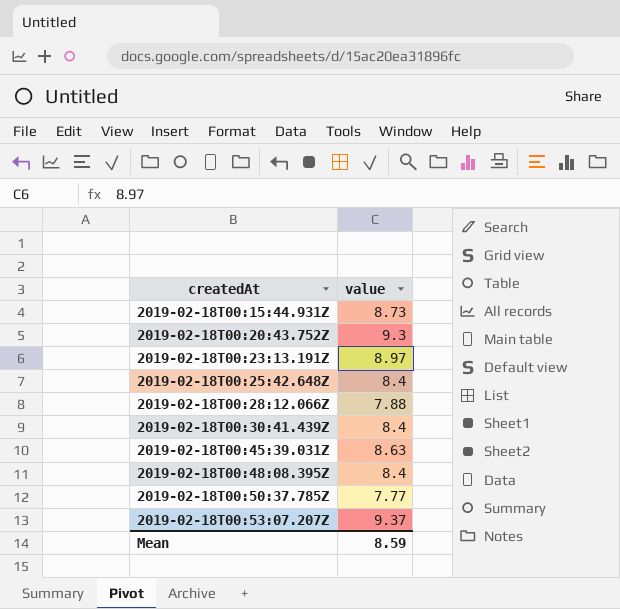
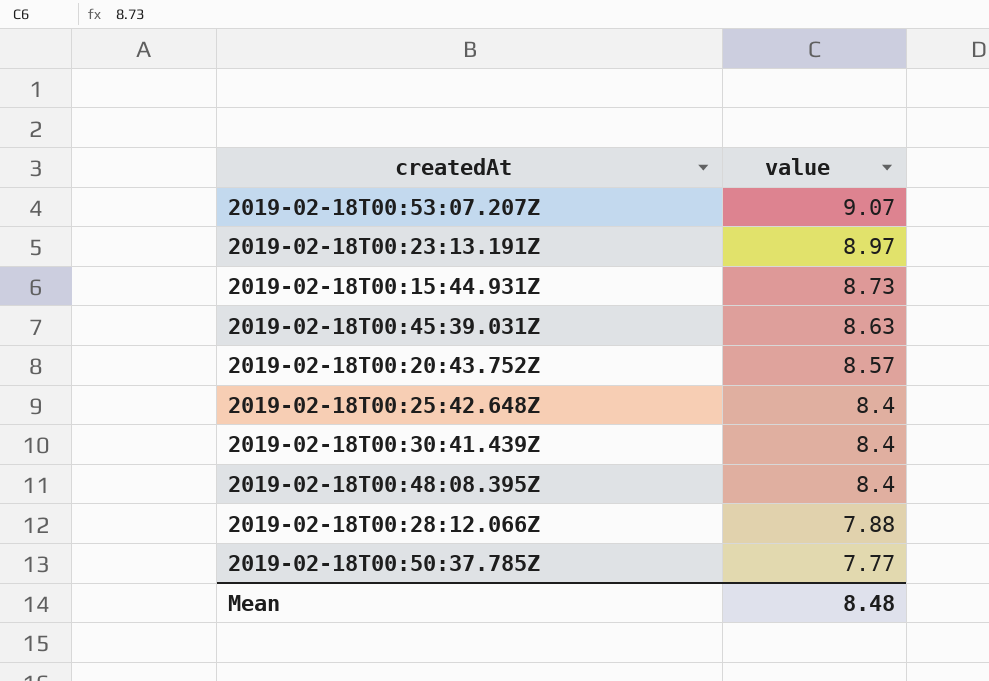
row order: createdAt ascending -> value descending
2019-02-18T00:53:07.207Z | value: 9.37 -> 9.07
2019-02-18T00:20:43.752Z | value: 9.3 -> 8.57
Mean | value: 8.59 -> 8.48

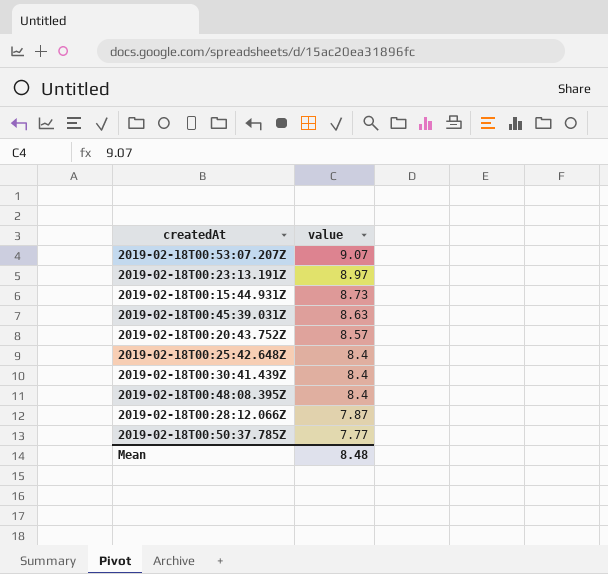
2019-02-18T00:28:12.066Z | value: 7.88 -> 7.87

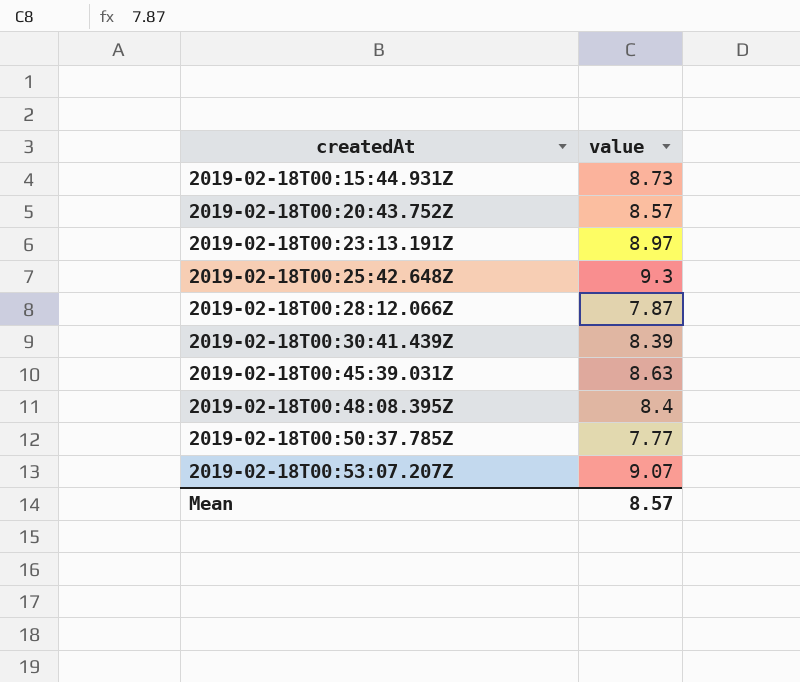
row order: value descending -> createdAt ascending
2019-02-18T00:25:42.648Z | value: 8.4 -> 9.3
2019-02-18T00:30:41.439Z | value: 8.4 -> 8.39
Mean | value: 8.48 -> 8.57

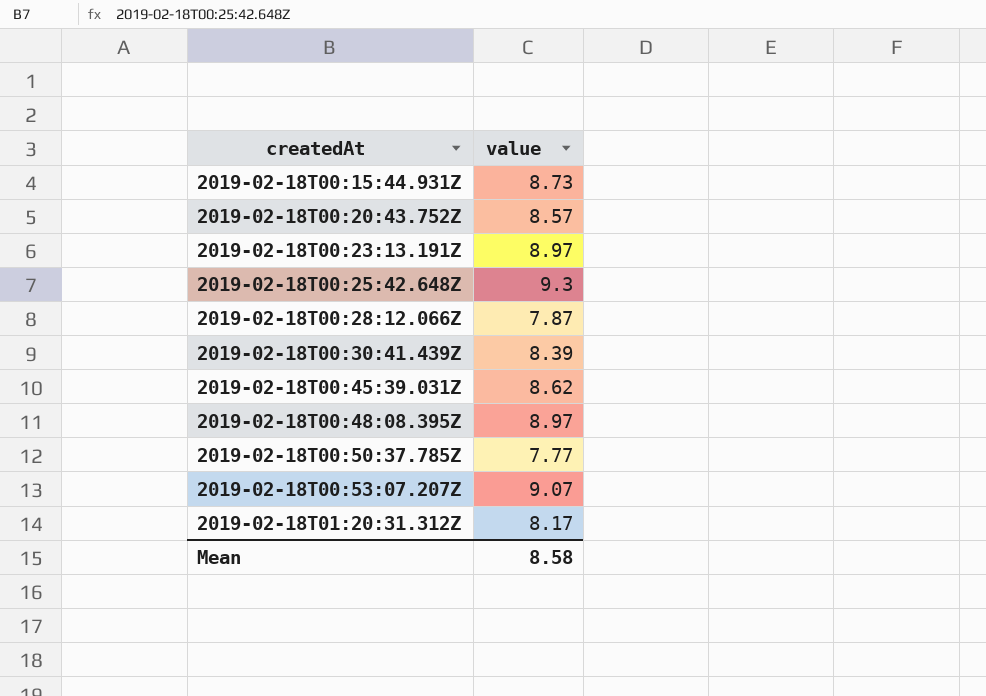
2019-02-18T00:45:39.031Z | value: 8.63 -> 8.62
2019-02-18T00:48:08.395Z | value: 8.4 -> 8.97
row 2019-02-18T01:20:31.312Z: none -> 8.17
Mean | value: 8.57 -> 8.58

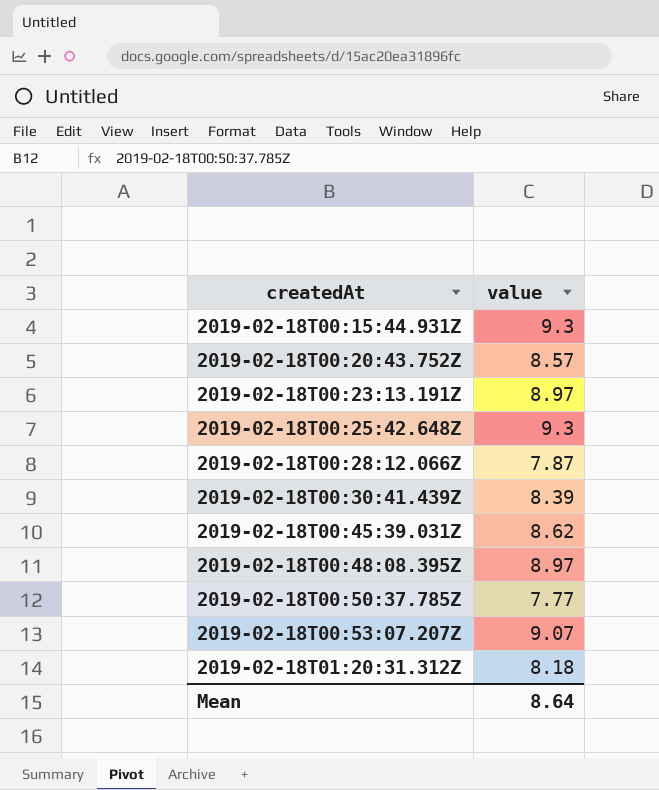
2019-02-18T00:15:44.931Z | value: 8.73 -> 9.3
2019-02-18T01:20:31.312Z | value: 8.17 -> 8.18
Mean | value: 8.58 -> 8.64

